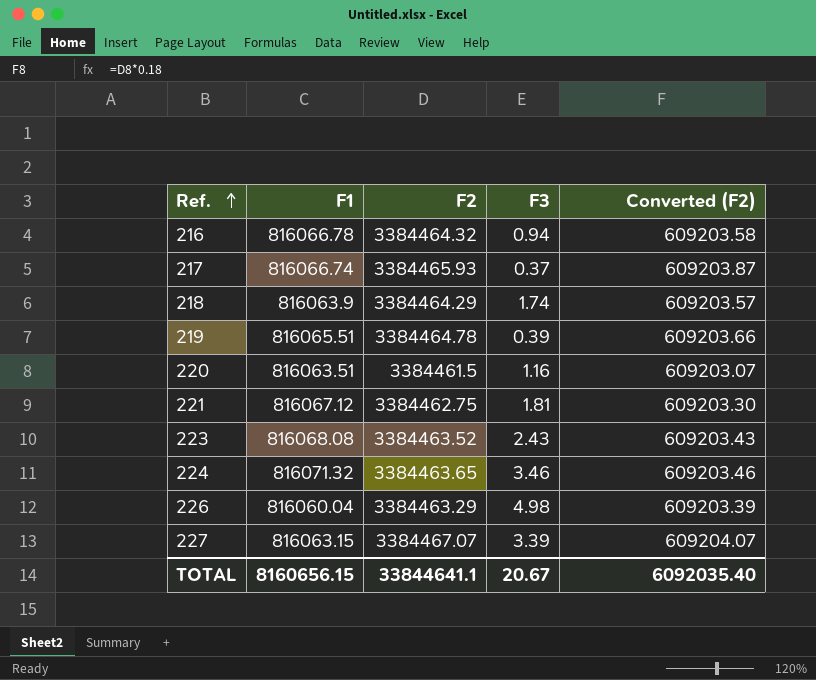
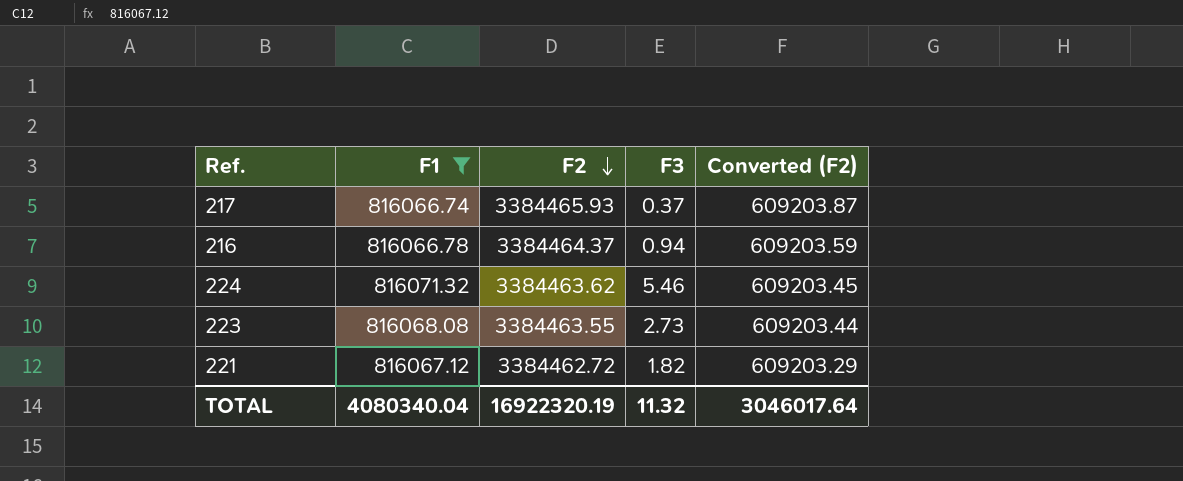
filter: none -> F1 >= 816066.74
row order: Ref. ascending -> F2 descending
216 | F2: 3384464.32 -> 3384464.37
216 | Converted (F2): 609203.58 -> 609203.59
224 | F2: 3384463.65 -> 3384463.62
224 | F3: 3.46 -> 5.46
224 | Converted (F2): 609203.46 -> 609203.45
223 | F2: 3384463.52 -> 3384463.55
223 | F3: 2.43 -> 2.73
223 | Converted (F2): 609203.43 -> 609203.44
221 | F2: 3384462.75 -> 3384462.72
221 | F3: 1.81 -> 1.82
221 | Converted (F2): 609203.30 -> 609203.29
TOTAL | F1: 8160656.15 -> 4080340.04
TOTAL | F2: 33844641.1 -> 16922320.19
TOTAL | F3: 20.67 -> 11.32
TOTAL | Converted (F2): 6092035.40 -> 3046017.64

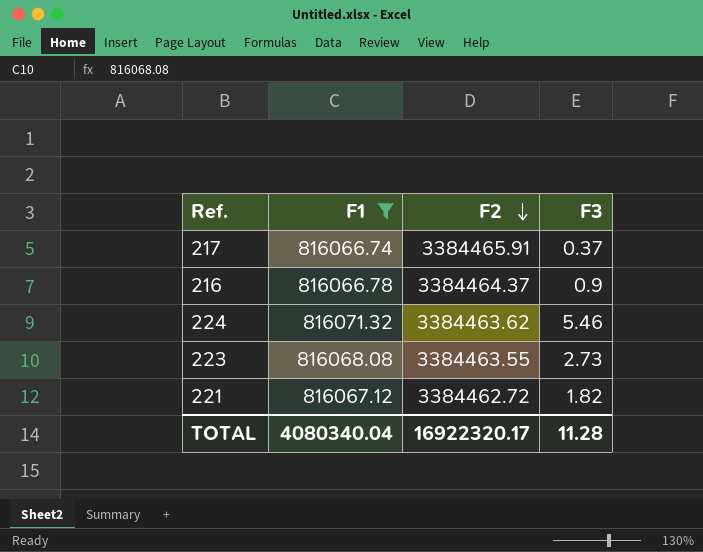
column Converted (F2) | formula: [F2] * 0.18 -> none
217 | F2: 3384465.93 -> 3384465.91
216 | F3: 0.94 -> 0.9
TOTAL | F2: 16922320.19 -> 16922320.17
TOTAL | F3: 11.32 -> 11.28

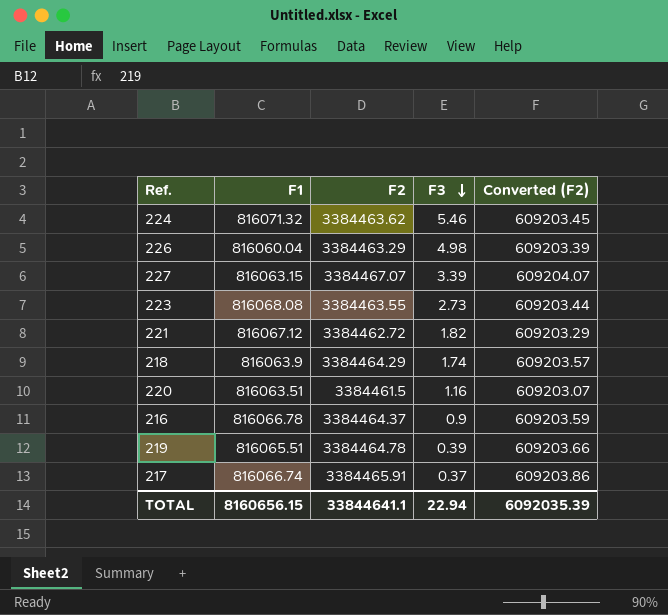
filter: F1 >= 816066.74 -> none
row order: F2 descending -> F3 descending
column Converted (F2) | formula: none -> [F2] * 0.18
TOTAL | F1: 4080340.04 -> 8160656.15
TOTAL | F2: 16922320.17 -> 33844641.1
TOTAL | F3: 11.28 -> 22.94

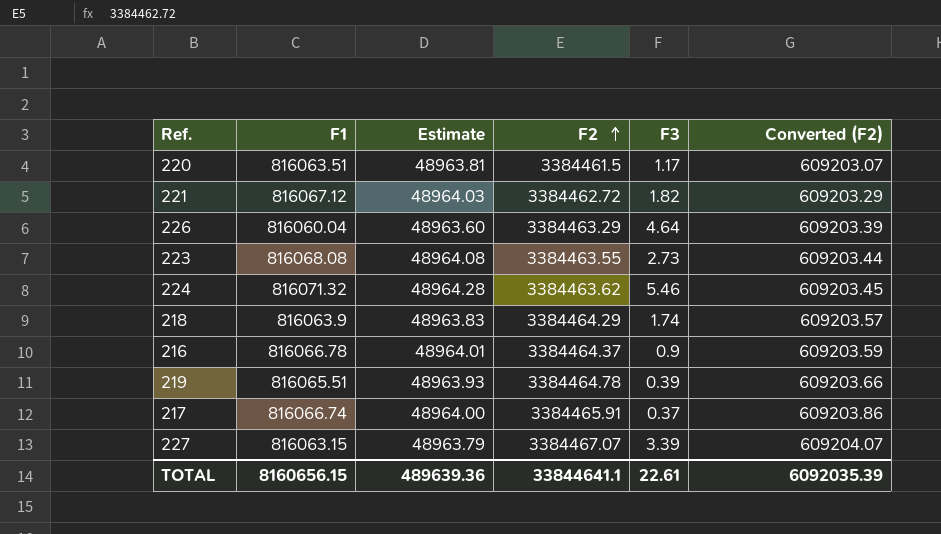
row order: F3 descending -> F2 ascending
column Estimate | formula: none -> [F1] * 0.06
220 | F3: 1.16 -> 1.17
226 | F3: 4.98 -> 4.64
TOTAL | F3: 22.94 -> 22.61

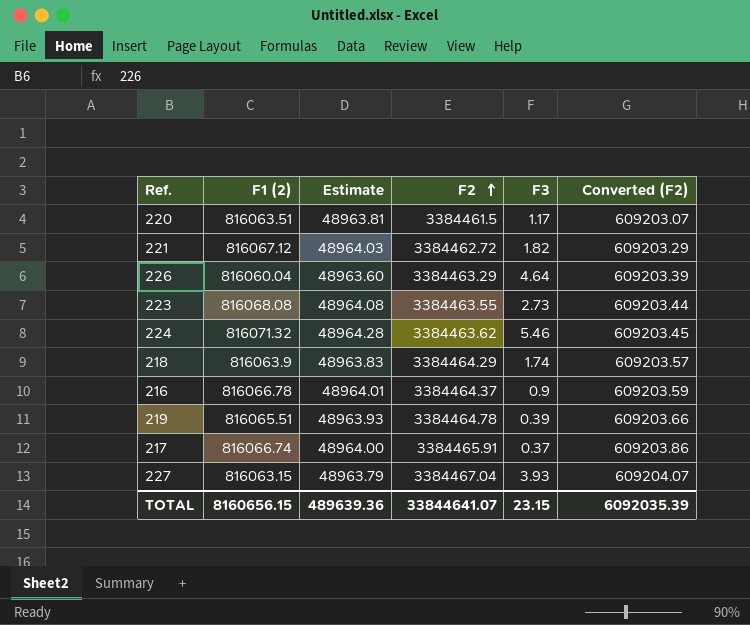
column name: F1 -> F1 (2)
227 | F2: 3384467.07 -> 3384467.04
227 | F3: 3.39 -> 3.93
TOTAL | F2: 33844641.1 -> 33844641.07
TOTAL | F3: 22.61 -> 23.15

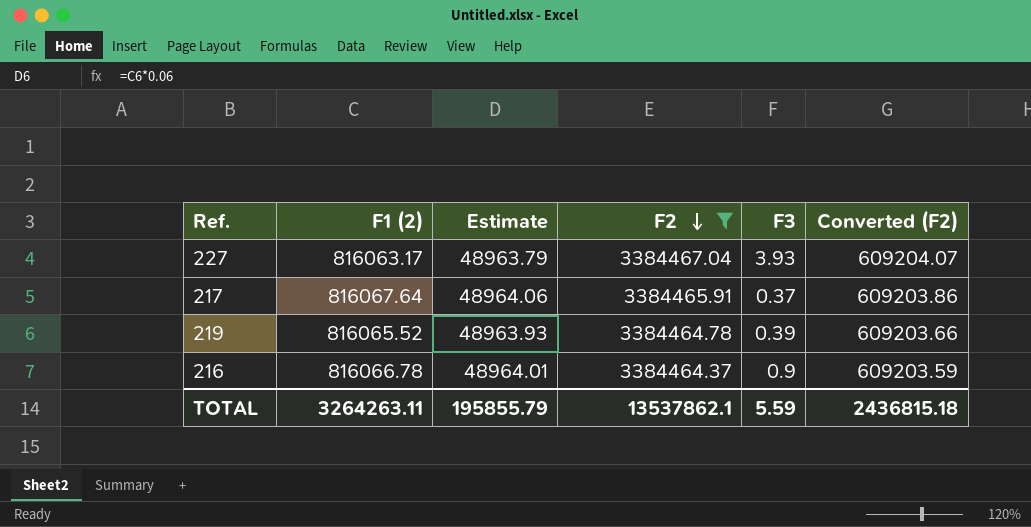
filter: none -> F2 >= 3384464.37
row order: F2 ascending -> F2 descending
227 | F1 (2): 816063.15 -> 816063.17
217 | F1 (2): 816066.74 -> 816067.64
217 | Estimate: 48964.00 -> 48964.06
219 | F1 (2): 816065.51 -> 816065.52
TOTAL | F1 (2): 8160656.15 -> 3264263.11
TOTAL | Estimate: 489639.36 -> 195855.79
TOTAL | F2: 33844641.07 -> 13537862.1
TOTAL | F3: 23.15 -> 5.59
TOTAL | Converted (F2): 6092035.39 -> 2436815.18

